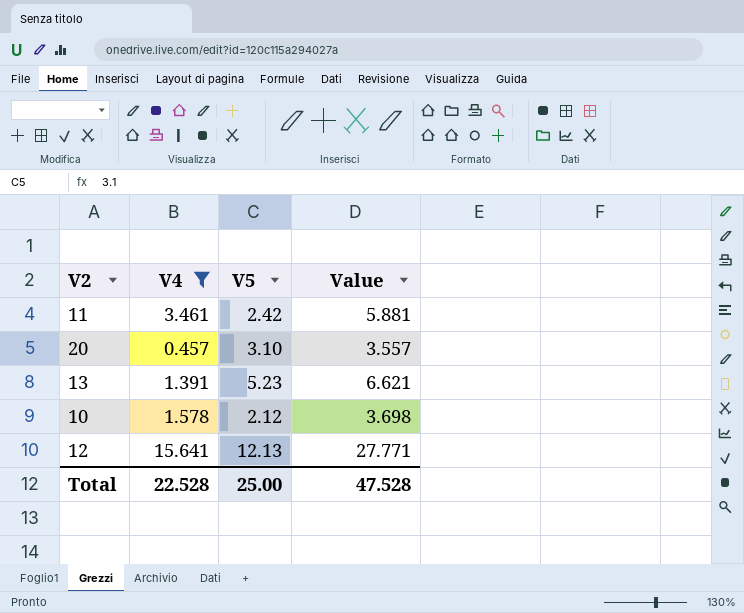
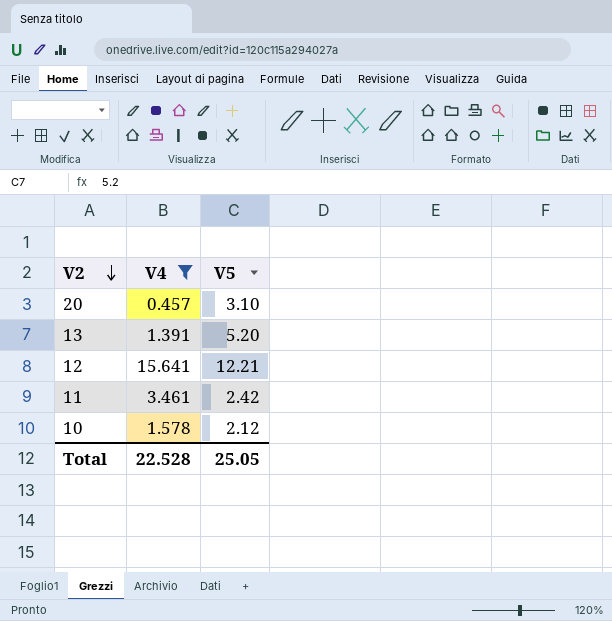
row order: none -> V2 descending
column Value | formula: [V4] + [V5] -> none
13 | V5: 5.23 -> 5.20
12 | V5: 12.13 -> 12.21
Total | V5: 25.00 -> 25.05

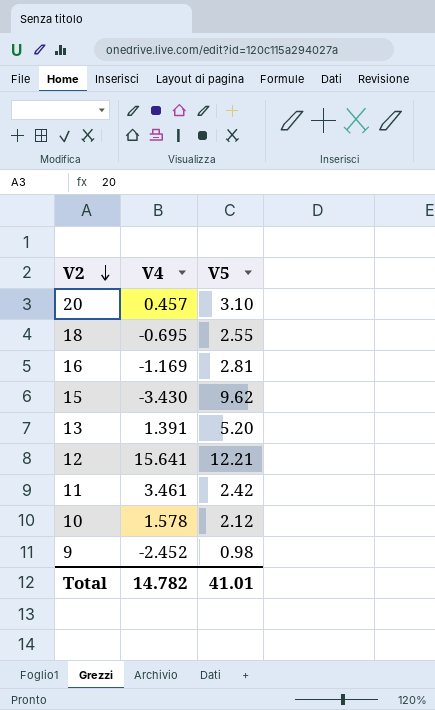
filter: V4 >= 0.457 -> none
Total | V4: 22.528 -> 14.782
Total | V5: 25.05 -> 41.01

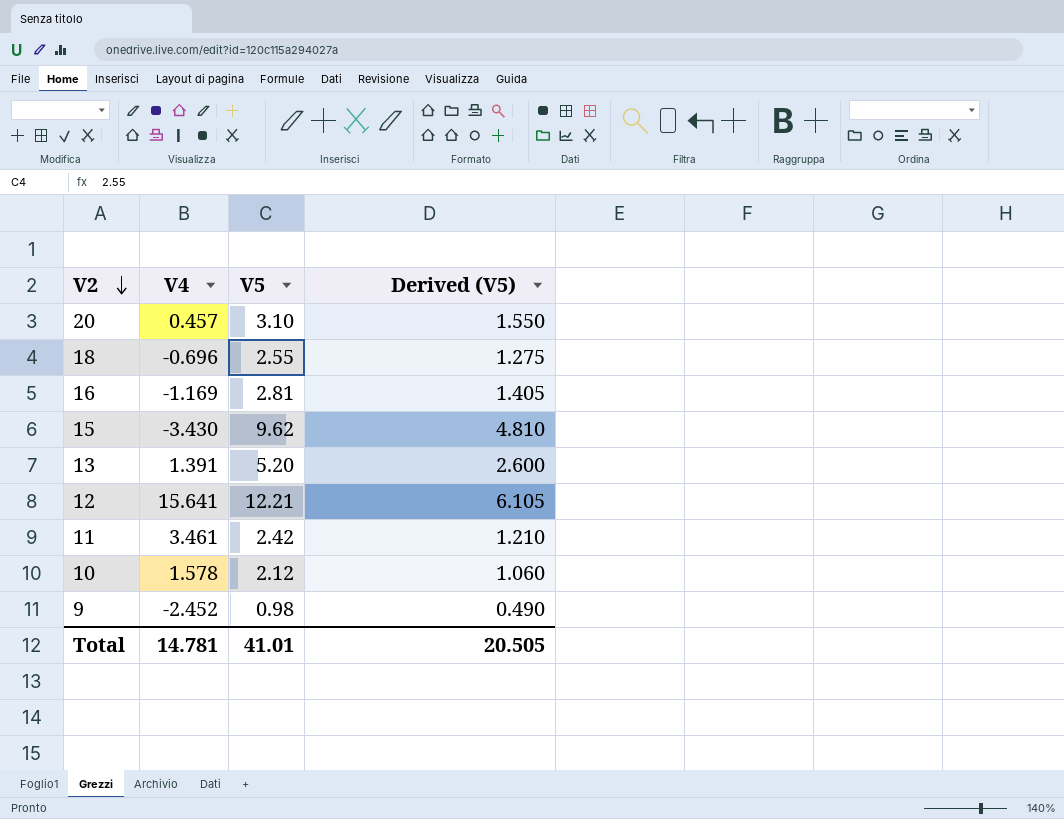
column Derived (V5) | formula: none -> [V5] * 0.5
18 | V4: -0.695 -> -0.696
Total | V4: 14.782 -> 14.781

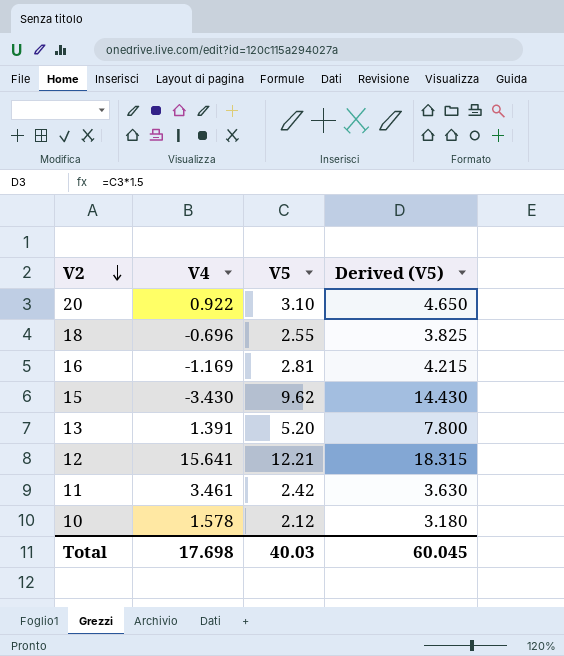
column Derived (V5) | formula: [V5] * 0.5 -> [V5] * 1.5
row 9: -2.452 | 0.98 | 0.490 -> none
20 | V4: 0.457 -> 0.922
Total | V4: 14.781 -> 17.698
Total | V5: 41.01 -> 40.03
Total | Derived (V5): 20.505 -> 60.045

